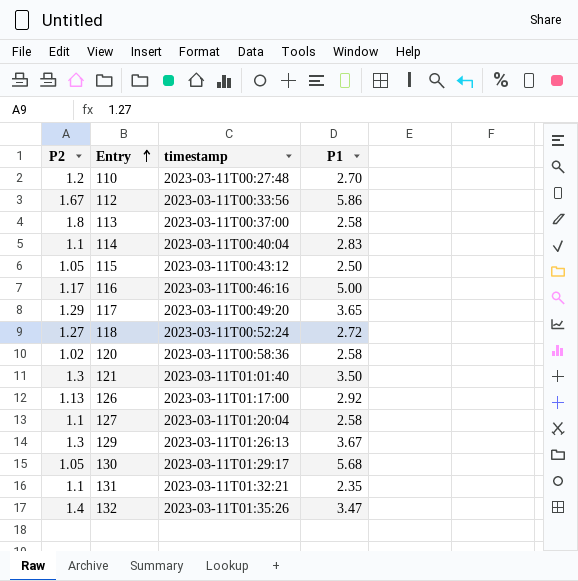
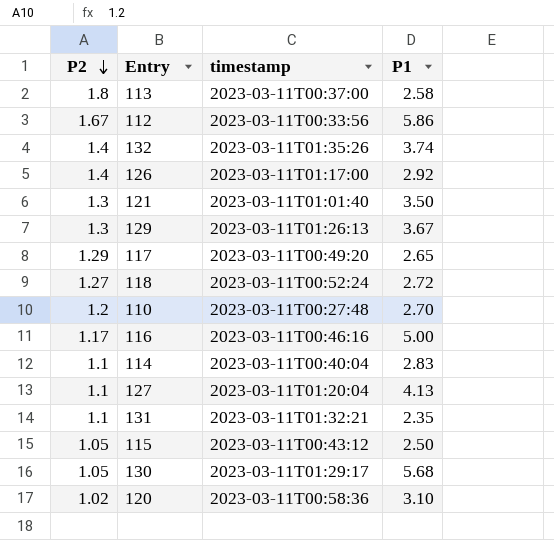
row order: Entry ascending -> P2 descending
132 | P1: 3.47 -> 3.74
126 | P2: 1.13 -> 1.4
117 | P1: 3.65 -> 2.65
127 | P1: 2.58 -> 4.13
120 | P1: 2.58 -> 3.10

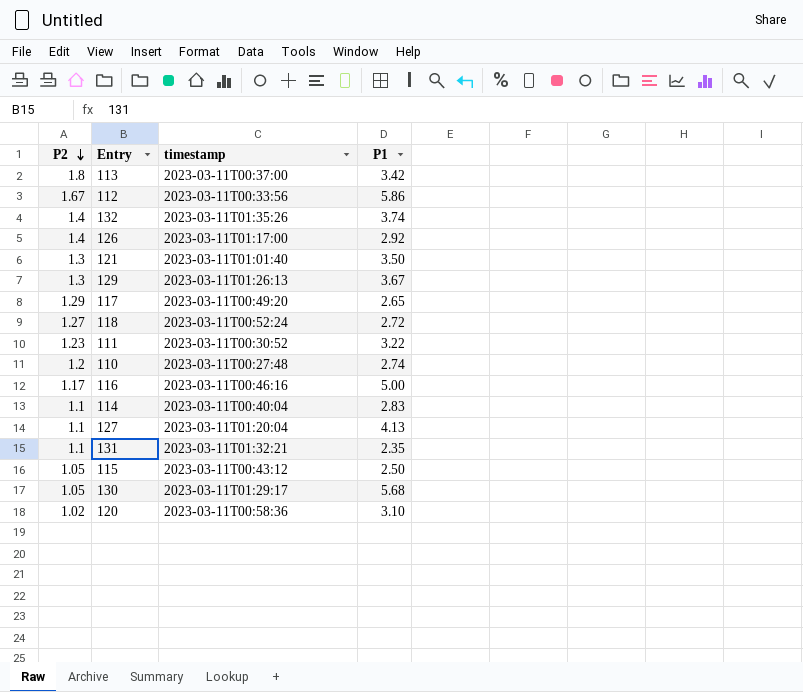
113 | P1: 2.58 -> 3.42
row 111: none -> 1.23 | 2023-03-11T00:30:52 | 3.22
110 | P1: 2.70 -> 2.74

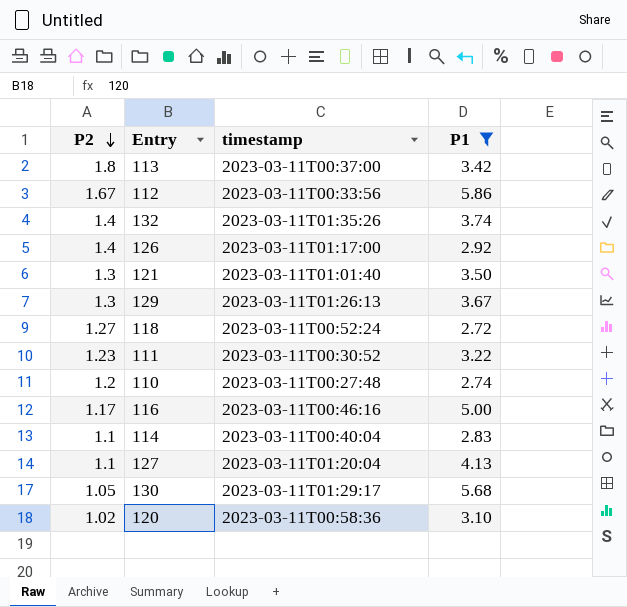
filter: none -> P1 >= 2.72

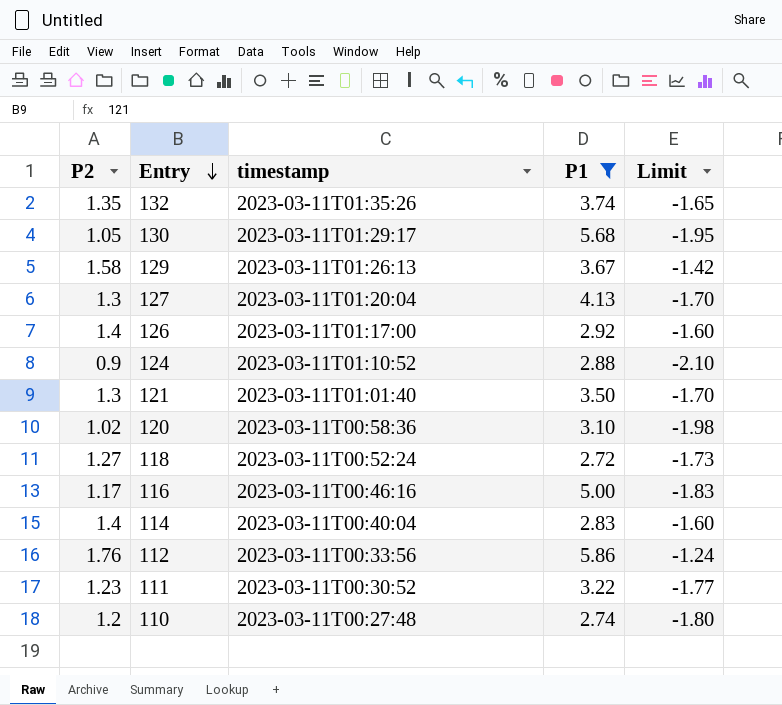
row order: P2 descending -> Entry descending
column Limit | formula: none -> [P2] - 3
row 113: 1.8 | 2023-03-11T00:37:00 | 3.42 -> none
132 | P2: 1.4 -> 1.35
129 | P2: 1.3 -> 1.58
127 | P2: 1.1 -> 1.3
row 124: none -> 0.9 | 2023-03-11T01:10:52 | 2.88 | -2.10
114 | P2: 1.1 -> 1.4
112 | P2: 1.67 -> 1.76

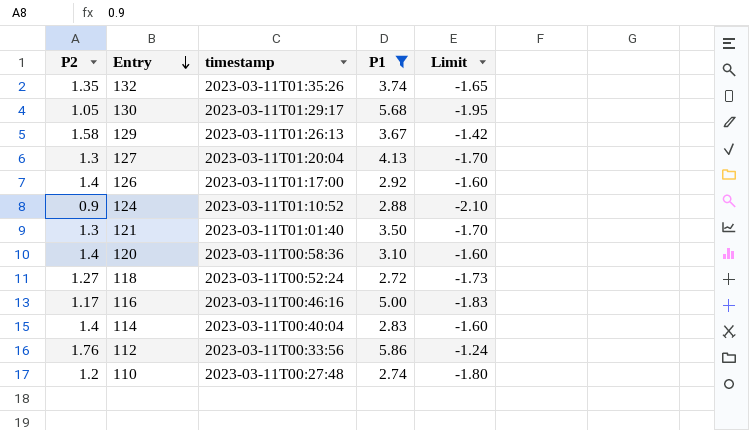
row 111: 1.23 | 2023-03-11T00:30:52 | 3.22 | -1.77 -> none
120 | P2: 1.02 -> 1.4
120 | Limit: -1.98 -> -1.60

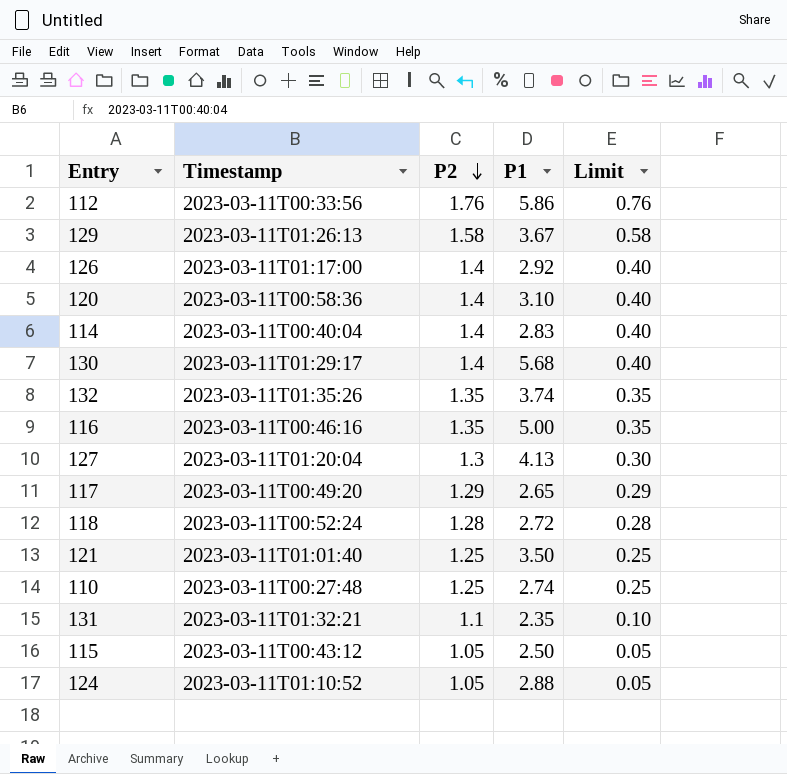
filter: P1 >= 2.72 -> none
row order: Entry descending -> P2 descending
column name: timestamp -> Timestamp
column P2 | position: 1 -> 3
column Limit | formula: [P2] - 3 -> [P2] - 1
130 | P2: 1.05 -> 1.4
116 | P2: 1.17 -> 1.35
118 | P2: 1.27 -> 1.28
121 | P2: 1.3 -> 1.25
110 | P2: 1.2 -> 1.25
124 | P2: 0.9 -> 1.05

